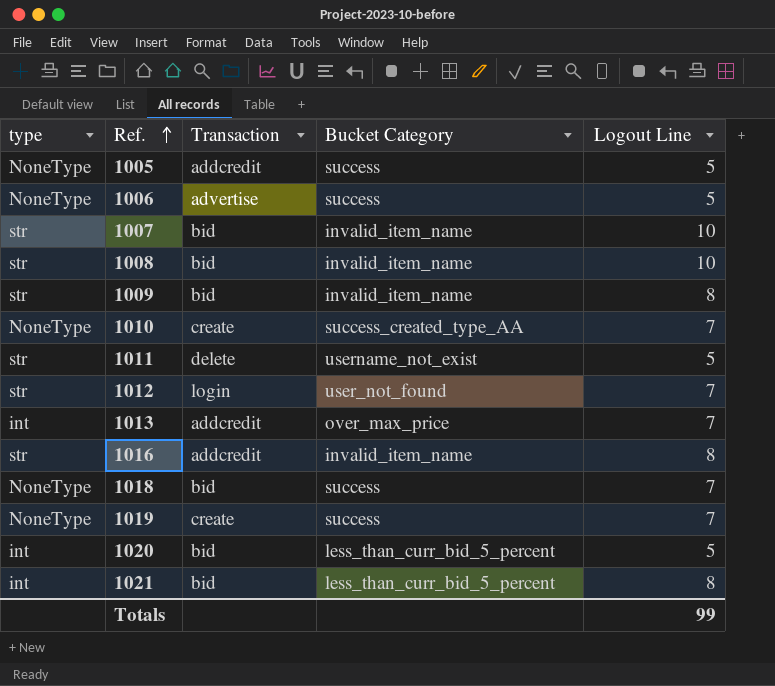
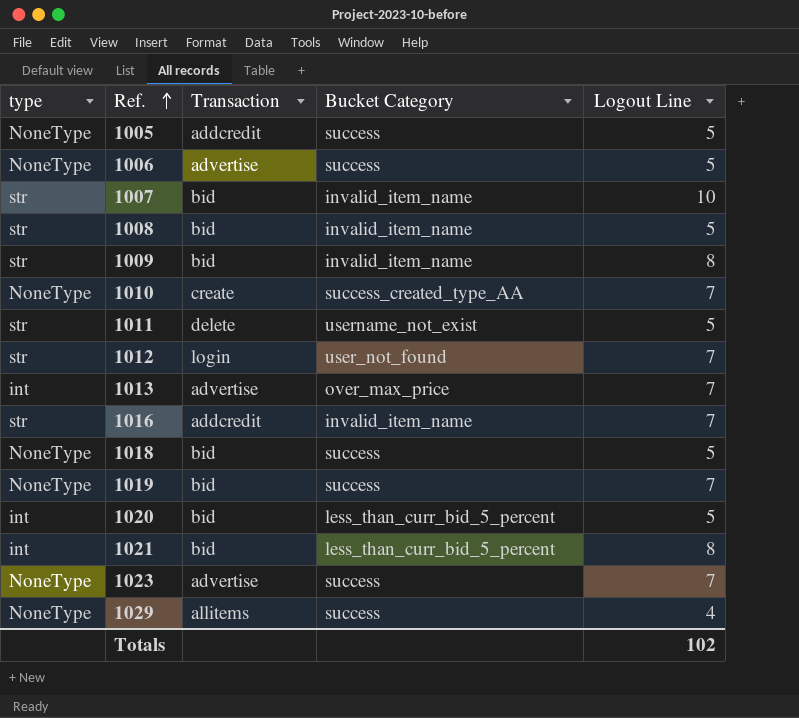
1008 | Logout Line: 10 -> 5
1013 | Transaction: addcredit -> advertise
1016 | Logout Line: 8 -> 7
1018 | Logout Line: 7 -> 5
1019 | Transaction: create -> bid
row 1023: none -> NoneType | advertise | success | 7
row 1029: none -> NoneType | allitems | success | 4
Totals | Logout Line: 99 -> 102

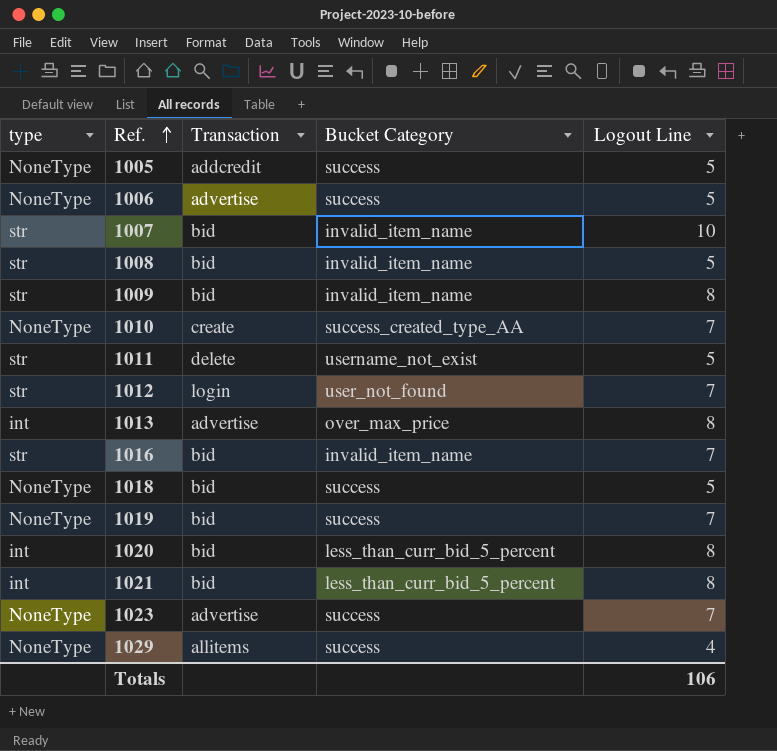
1013 | Logout Line: 7 -> 8
1016 | Transaction: addcredit -> bid
1020 | Logout Line: 5 -> 8
Totals | Logout Line: 102 -> 106

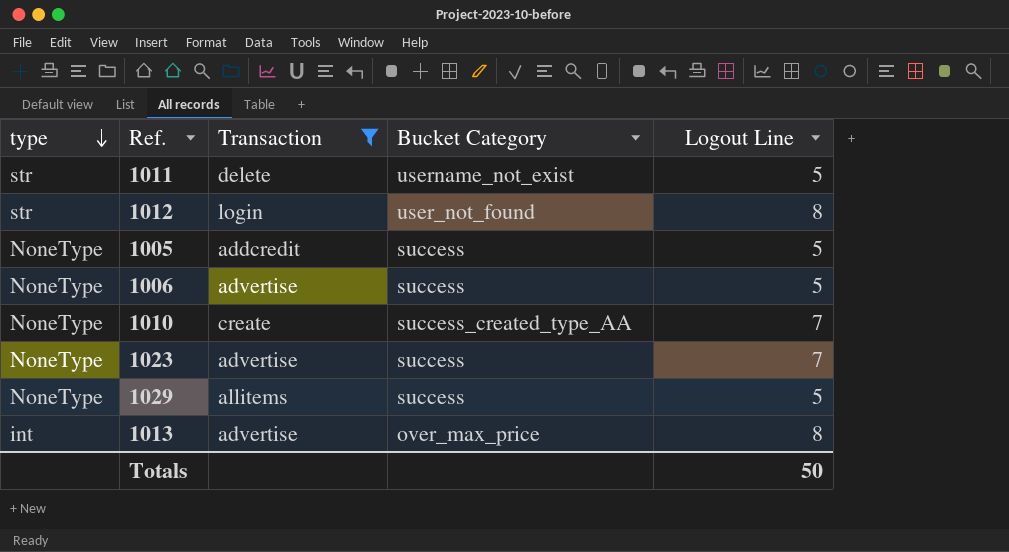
filter: none -> Transaction != bid
row order: Ref. ascending -> type descending
1012 | Logout Line: 7 -> 8
1029 | Logout Line: 4 -> 5
Totals | Logout Line: 106 -> 50

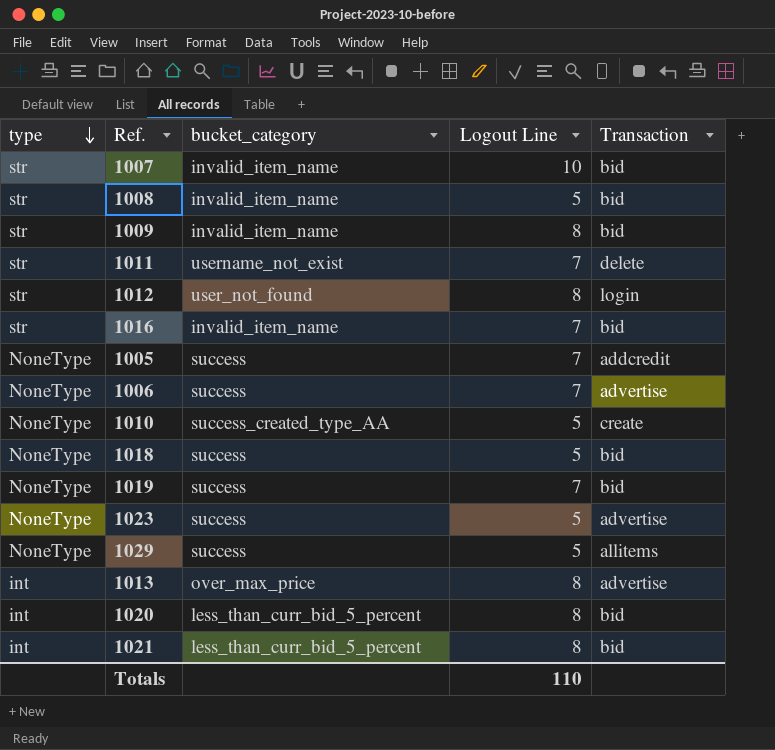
filter: Transaction != bid -> none
column name: Bucket Category -> bucket_category
column Transaction | position: 3 -> 5
1011 | Logout Line: 5 -> 7
1005 | Logout Line: 5 -> 7
1006 | Logout Line: 5 -> 7
1010 | Logout Line: 7 -> 5
1023 | Logout Line: 7 -> 5
Totals | Logout Line: 50 -> 110

